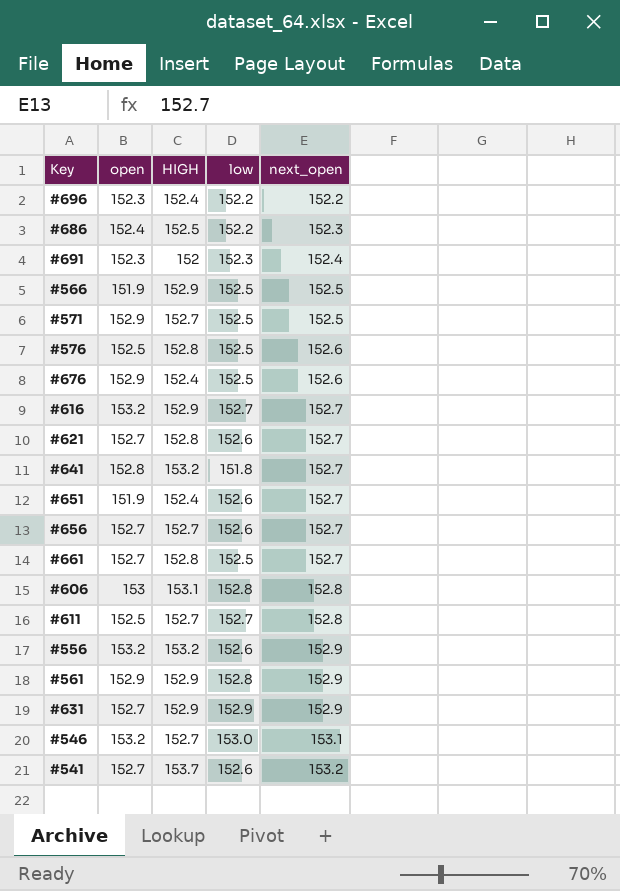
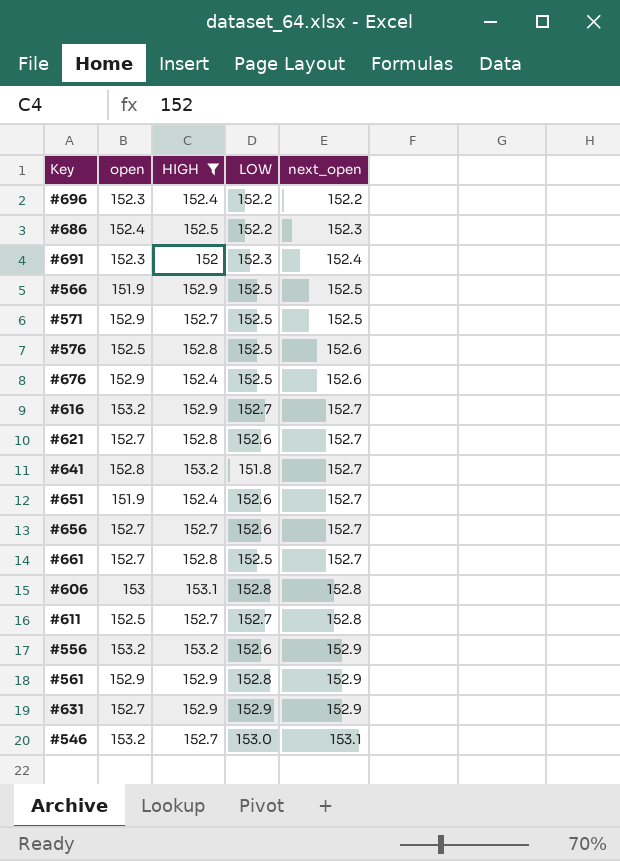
filter: none -> HIGH != 153.7
column name: low -> LOW

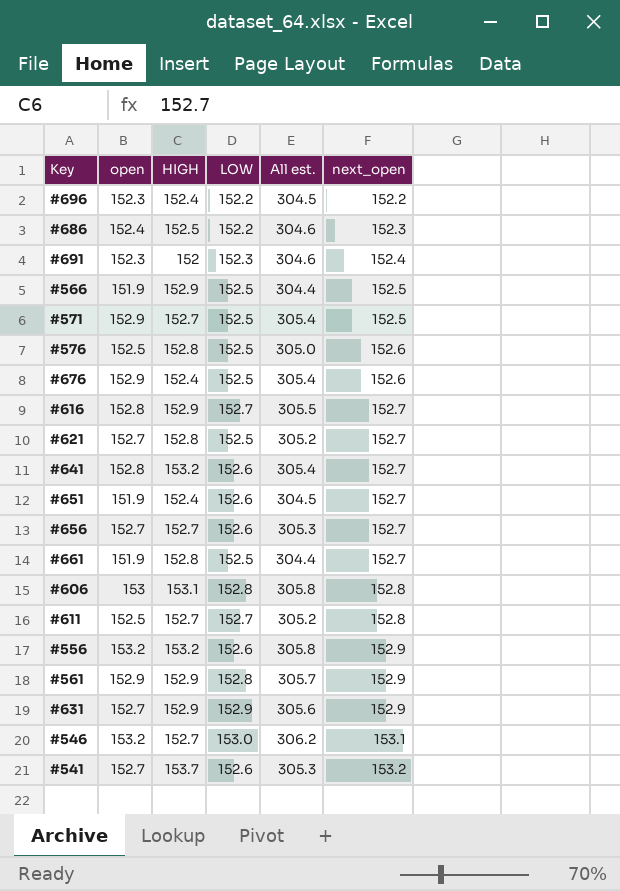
filter: HIGH != 153.7 -> none
column All est. | formula: none -> [open] + [LOW]
#616 | open: 153.2 -> 152.8
#621 | LOW: 152.6 -> 152.5
#641 | LOW: 151.8 -> 152.6
#661 | open: 152.7 -> 151.9

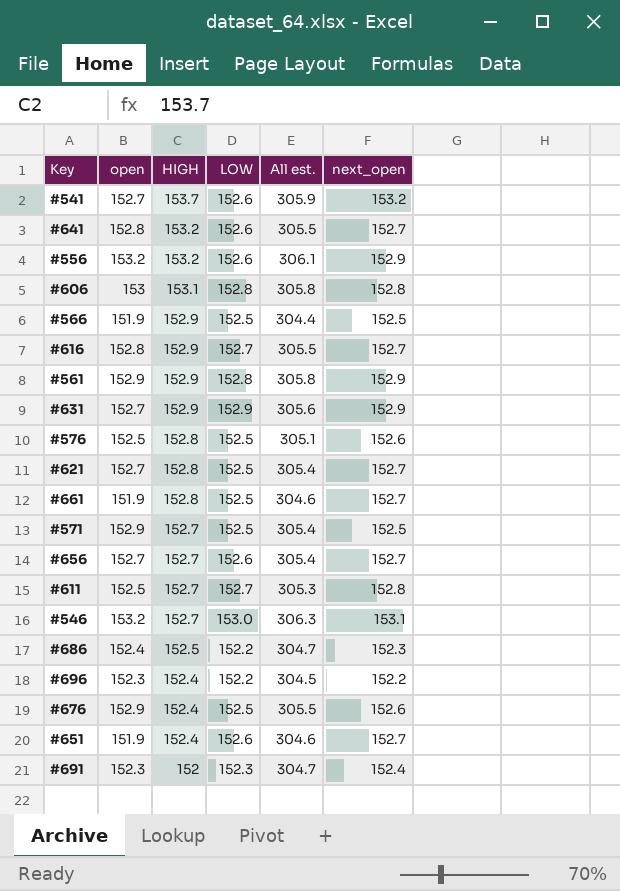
row order: next_open ascending -> HIGH descending
column All est. | formula: [open] + [LOW] -> [open] + [next_open]

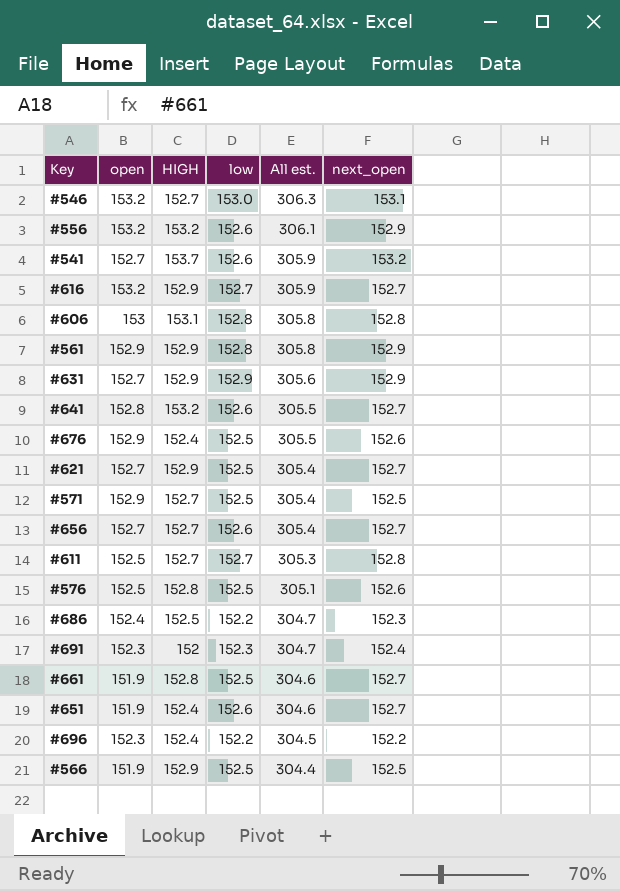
row order: HIGH descending -> All est. descending
column name: LOW -> low
#616 | open: 152.8 -> 153.2
#616 | All est.: 305.5 -> 305.9
#621 | HIGH: 152.8 -> 152.9

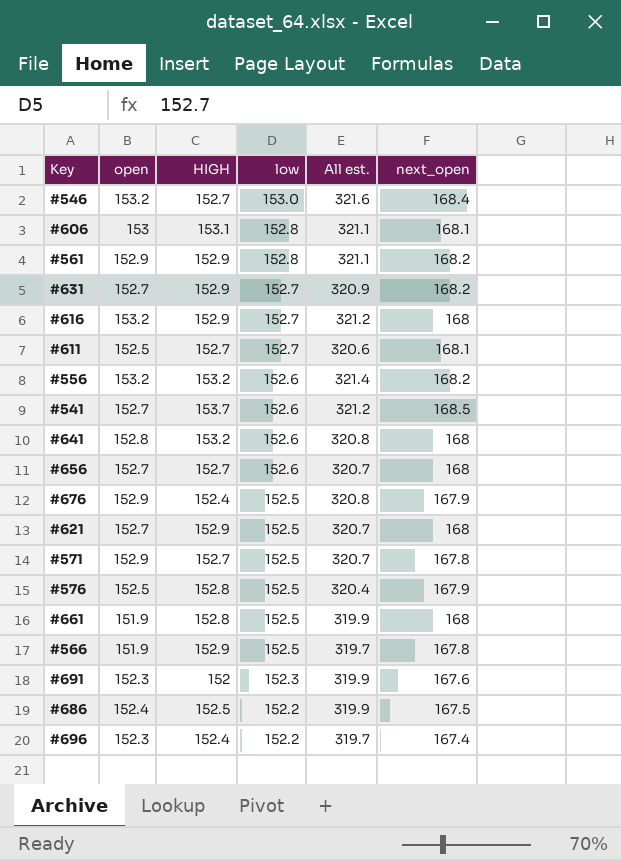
row order: All est. descending -> low descending
row #651: 151.9 | 152.4 | 152.6 | 304.6 | 152.7 -> none
#546 | All est.: 306.3 -> 321.6
#546 | next_open: 153.1 -> 168.4
#606 | All est.: 305.8 -> 321.1
#606 | next_open: 152.8 -> 168.1
#561 | All est.: 305.8 -> 321.1
#561 | next_open: 152.9 -> 168.2
#631 | low: 152.9 -> 152.7
#631 | All est.: 305.6 -> 320.9
#631 | next_open: 152.9 -> 168.2
#616 | All est.: 305.9 -> 321.2
#616 | next_open: 152.7 -> 168
#611 | All est.: 305.3 -> 320.6
#611 | next_open: 152.8 -> 168.1
#556 | All est.: 306.1 -> 321.4
#556 | next_open: 152.9 -> 168.2
#541 | All est.: 305.9 -> 321.2
#541 | next_open: 153.2 -> 168.5
#641 | All est.: 305.5 -> 320.8
#641 | next_open: 152.7 -> 168
#656 | All est.: 305.4 -> 320.7
#656 | next_open: 152.7 -> 168
#676 | All est.: 305.5 -> 320.8
#676 | next_open: 152.6 -> 167.9
#621 | All est.: 305.4 -> 320.7
#621 | next_open: 152.7 -> 168
#571 | All est.: 305.4 -> 320.7
#571 | next_open: 152.5 -> 167.8
#576 | All est.: 305.1 -> 320.4
#576 | next_open: 152.6 -> 167.9
#661 | All est.: 304.6 -> 319.9
#661 | next_open: 152.7 -> 168
#566 | All est.: 304.4 -> 319.7
#566 | next_open: 152.5 -> 167.8
#691 | All est.: 304.7 -> 319.9
#691 | next_open: 152.4 -> 167.6
#686 | All est.: 304.7 -> 319.9
#686 | next_open: 152.3 -> 167.5
#696 | All est.: 304.5 -> 319.7
#696 | next_open: 152.2 -> 167.4

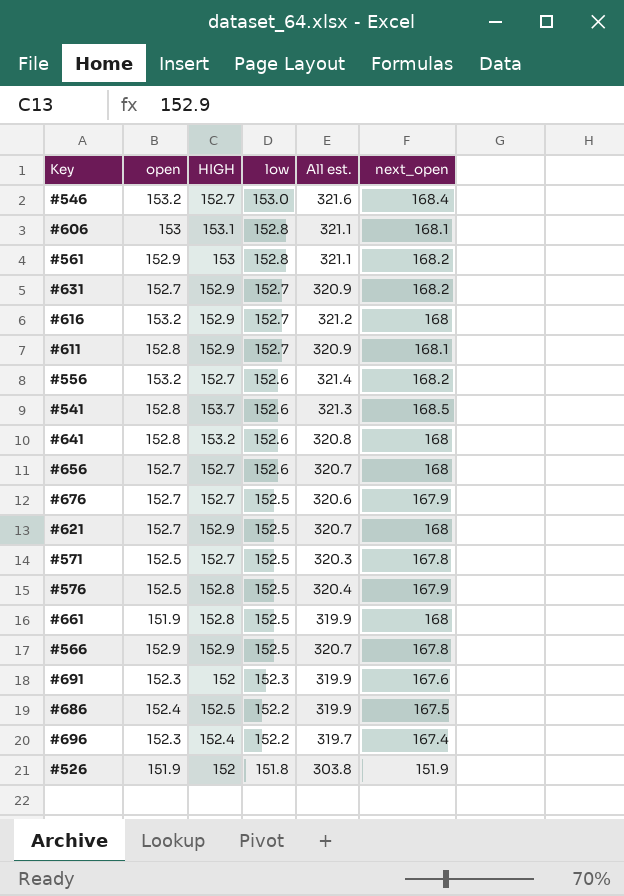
#561 | HIGH: 152.9 -> 153
#611 | open: 152.5 -> 152.8
#611 | HIGH: 152.7 -> 152.9
#611 | All est.: 320.6 -> 320.9
#556 | HIGH: 153.2 -> 152.7
#541 | open: 152.7 -> 152.8
#541 | All est.: 321.2 -> 321.3
#676 | open: 152.9 -> 152.7
#676 | HIGH: 152.4 -> 152.7
#676 | All est.: 320.8 -> 320.6
#571 | open: 152.9 -> 152.5
#571 | All est.: 320.7 -> 320.3
#566 | open: 151.9 -> 152.9
#566 | All est.: 319.7 -> 320.7
row #526: none -> 151.9 | 152 | 151.8 | 303.8 | 151.9

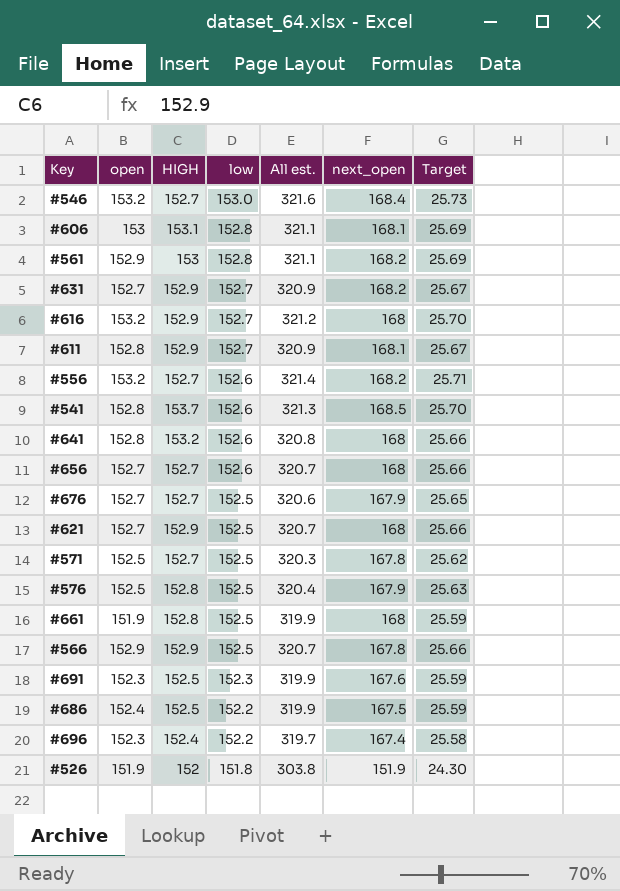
column Target | formula: none -> [All est.] * 0.08
#691 | HIGH: 152 -> 152.5

